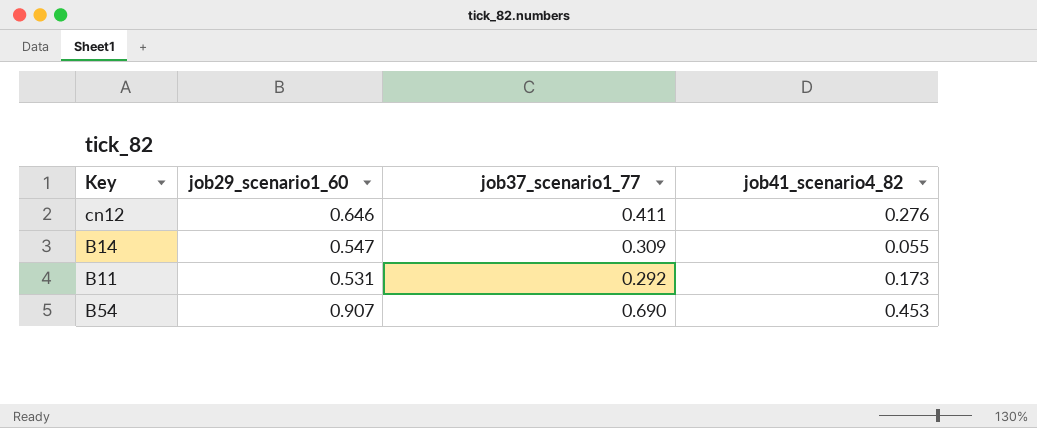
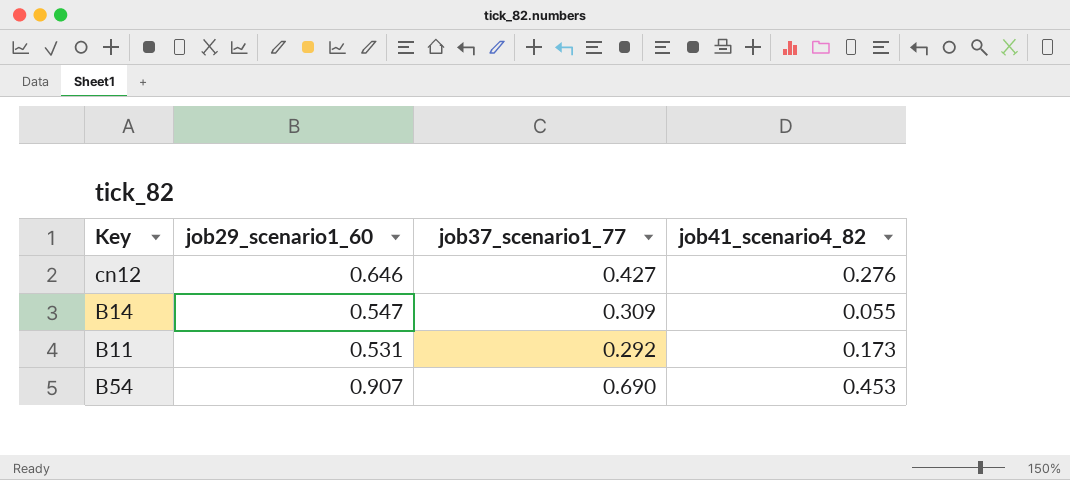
cn12 | job37_scenario1_77: 0.411 -> 0.427

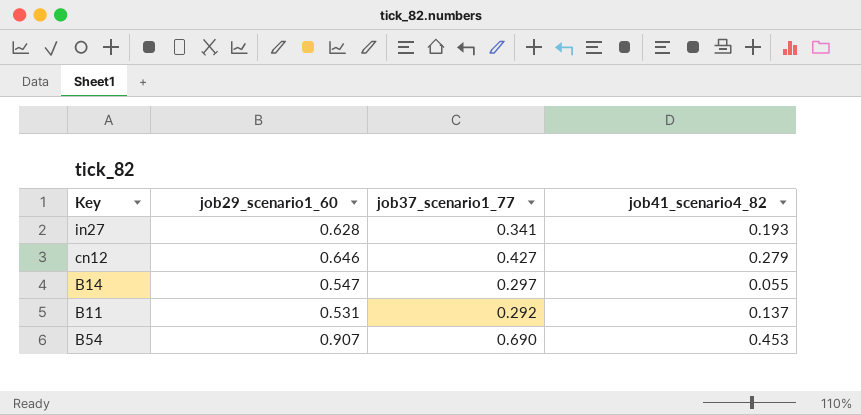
row in27: none -> 0.628 | 0.341 | 0.193
cn12 | job41_scenario4_82: 0.276 -> 0.279
B14 | job37_scenario1_77: 0.309 -> 0.297
B11 | job41_scenario4_82: 0.173 -> 0.137

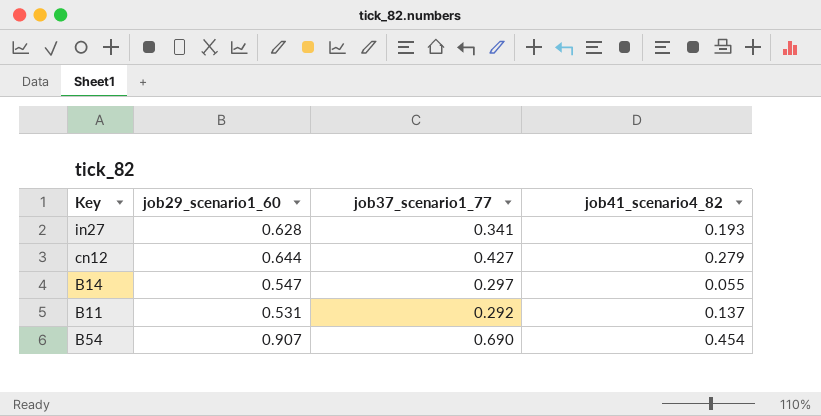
cn12 | job29_scenario1_60: 0.646 -> 0.644
B54 | job41_scenario4_82: 0.453 -> 0.454

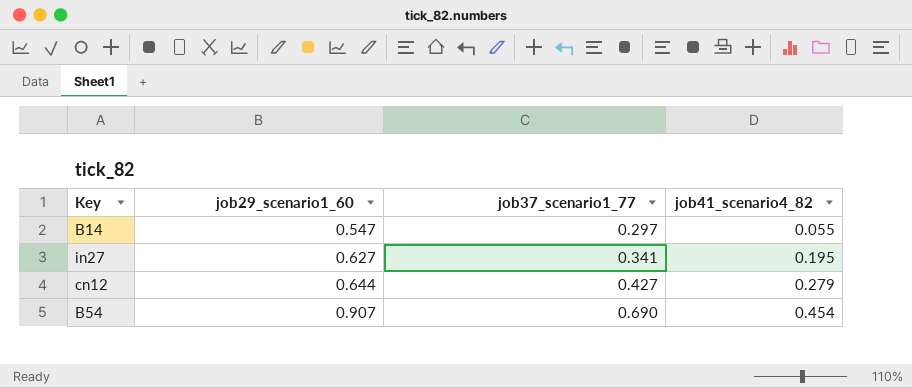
row order: none -> job29_scenario1_60 ascending
row B11: 0.531 | 0.292 | 0.137 -> none
in27 | job29_scenario1_60: 0.628 -> 0.627
in27 | job41_scenario4_82: 0.193 -> 0.195

